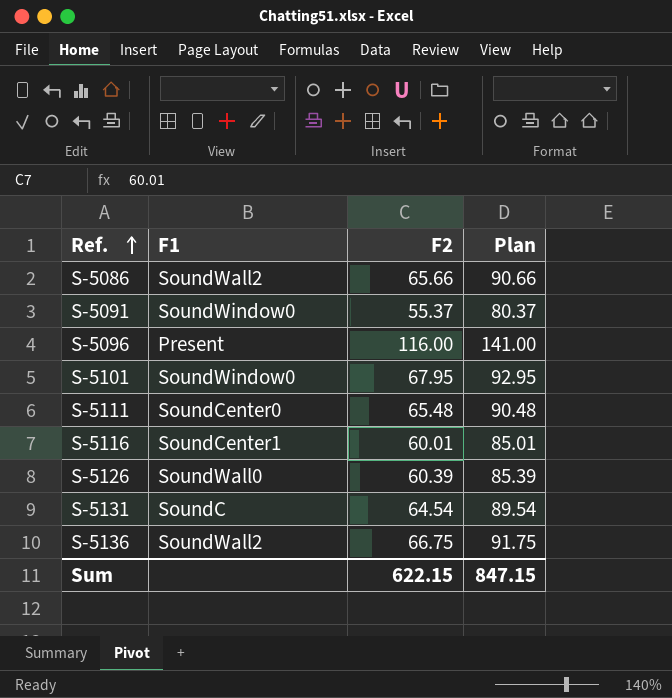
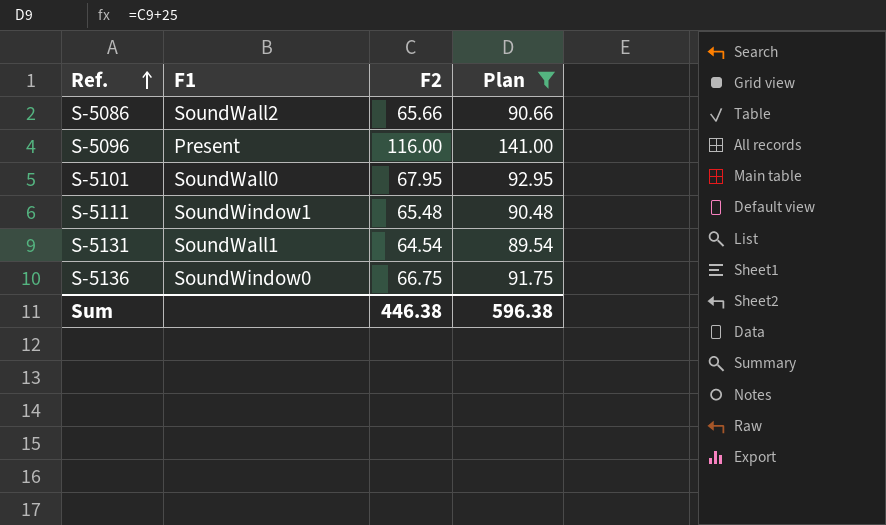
filter: none -> Plan >= 89.54
S-5101 | F1: SoundWindow0 -> SoundWall0
S-5111 | F1: SoundCenter0 -> SoundWindow1
S-5131 | F1: SoundC -> SoundWall1
S-5136 | F1: SoundWall2 -> SoundWindow0
Sum | F2: 622.15 -> 446.38
Sum | Plan: 847.15 -> 596.38

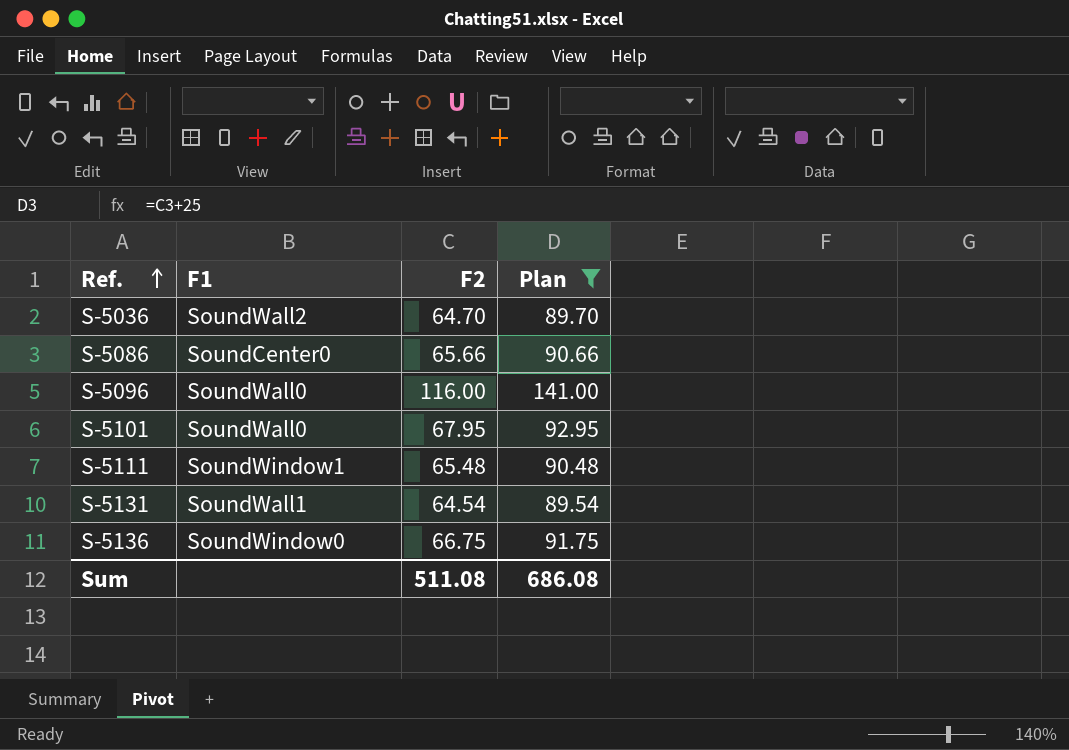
row S-5036: none -> SoundWall2 | 64.70 | 89.70
S-5086 | F1: SoundWall2 -> SoundCenter0
S-5096 | F1: Present -> SoundWall0
Sum | F2: 446.38 -> 511.08
Sum | Plan: 596.38 -> 686.08

